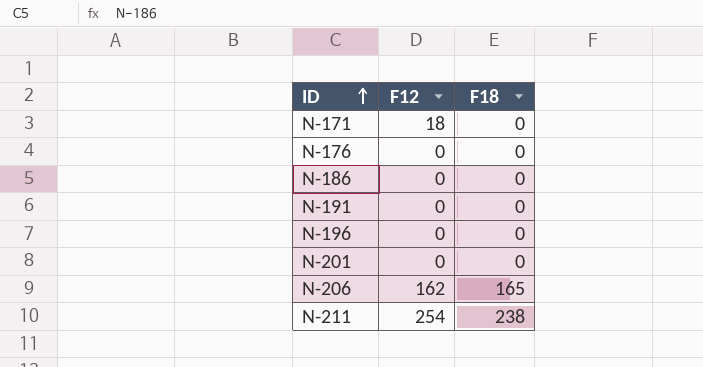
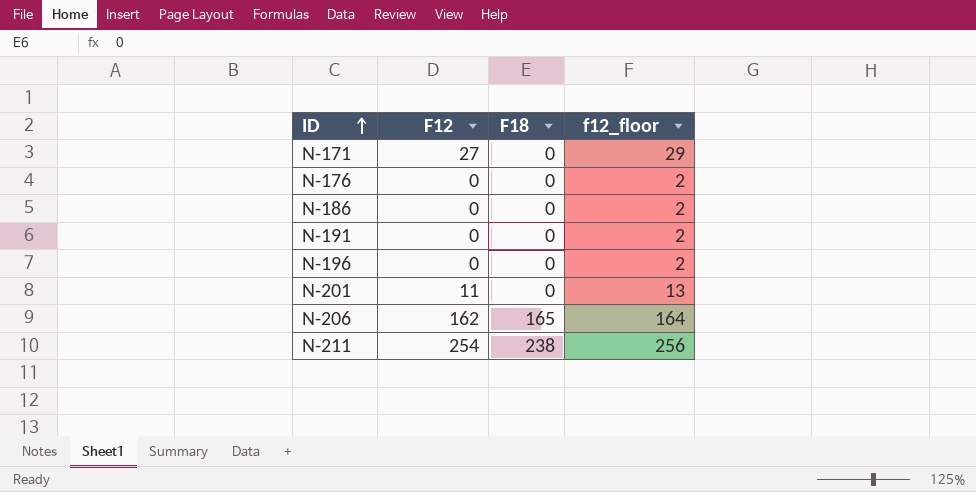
column f12_floor | formula: none -> [F12] + 2
N-171 | F12: 18 -> 27
N-201 | F12: 0 -> 11

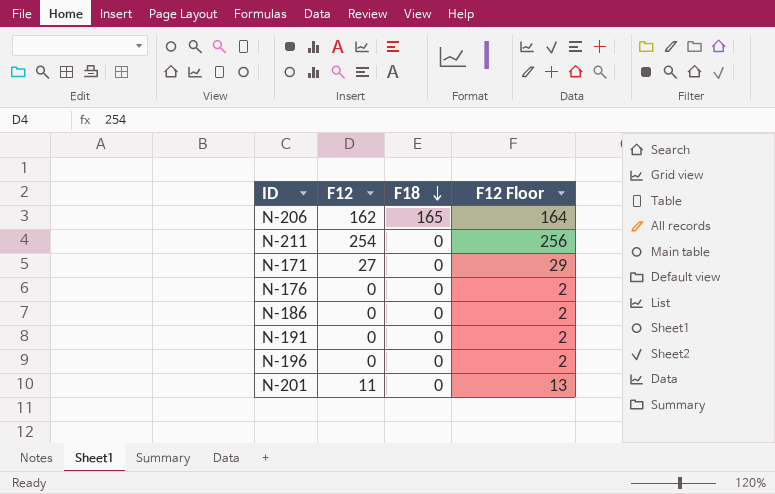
row order: ID ascending -> F18 descending
column name: f12_floor -> F12 Floor
N-211 | F18: 238 -> 0

